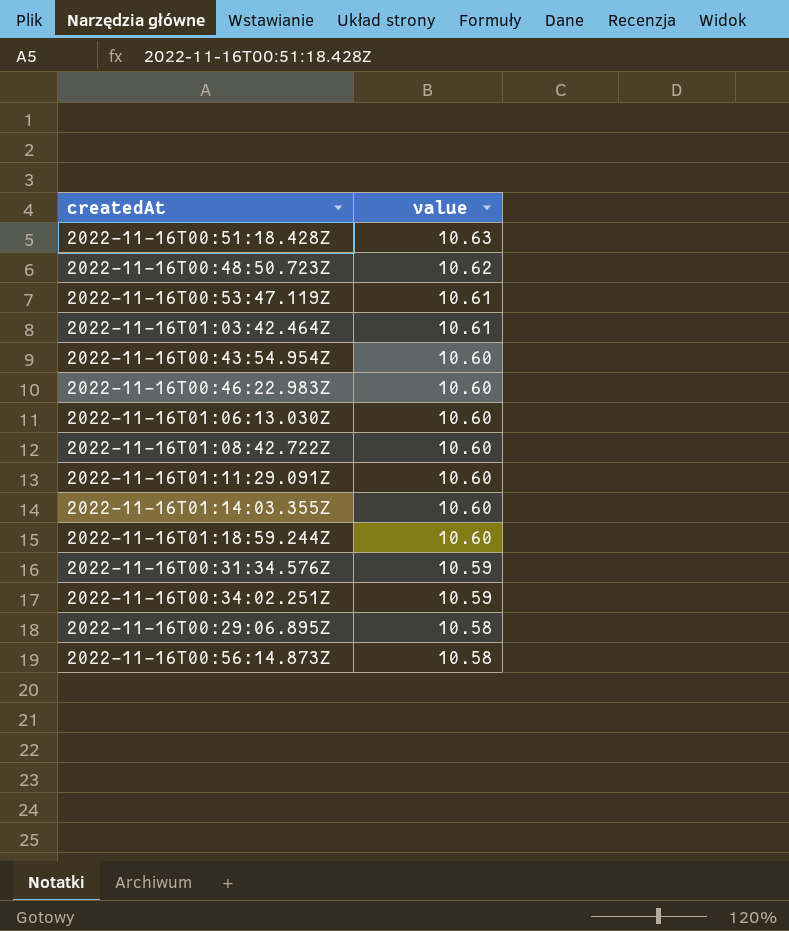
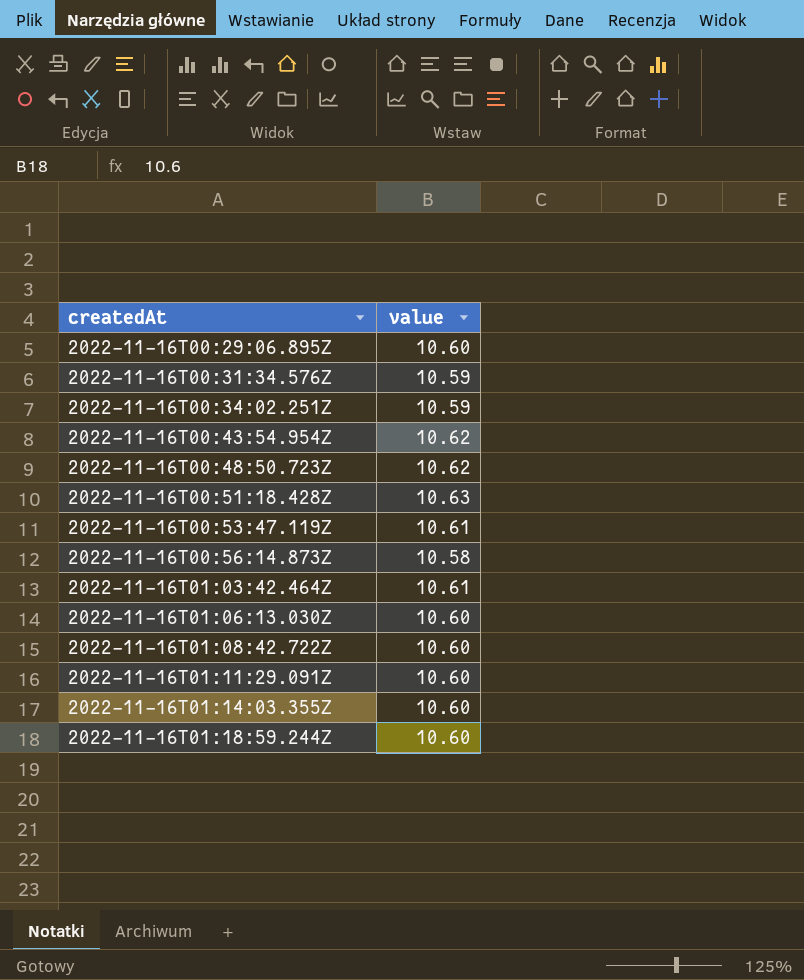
row order: value descending -> createdAt ascending
row 2022-11-16T00:46:22.983Z: 10.60 -> none
2022-11-16T00:29:06.895Z | value: 10.58 -> 10.60
2022-11-16T00:43:54.954Z | value: 10.60 -> 10.62

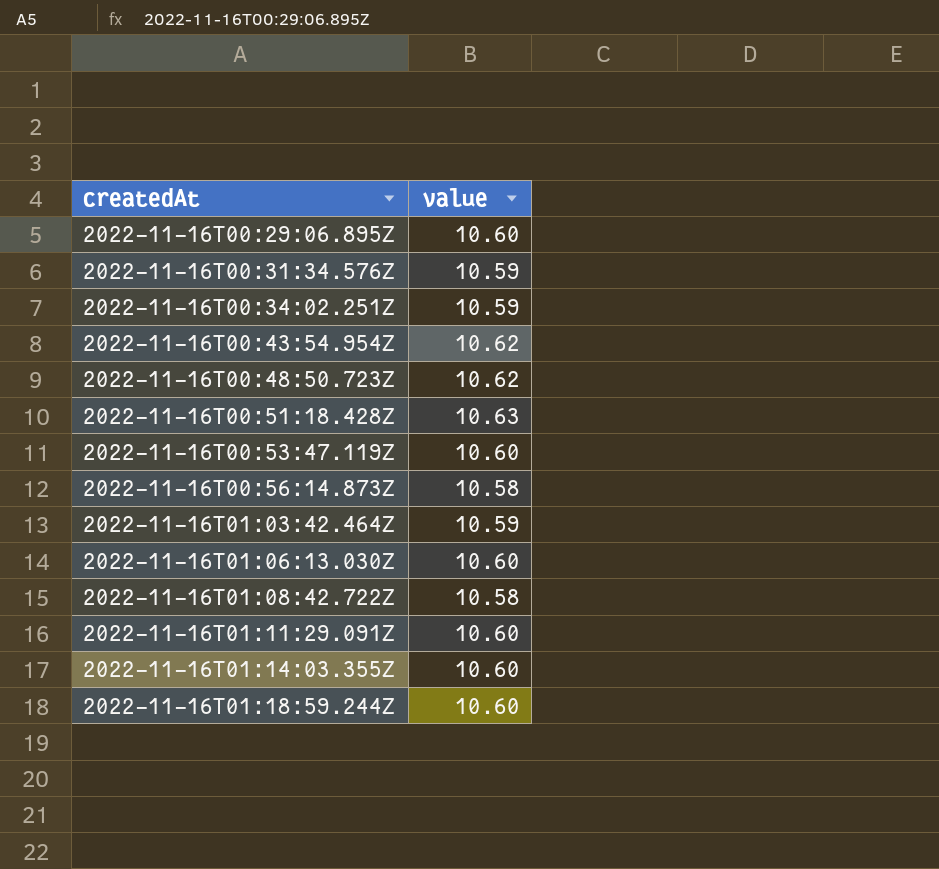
2022-11-16T00:53:47.119Z | value: 10.61 -> 10.60
2022-11-16T01:03:42.464Z | value: 10.61 -> 10.59
2022-11-16T01:08:42.722Z | value: 10.60 -> 10.58

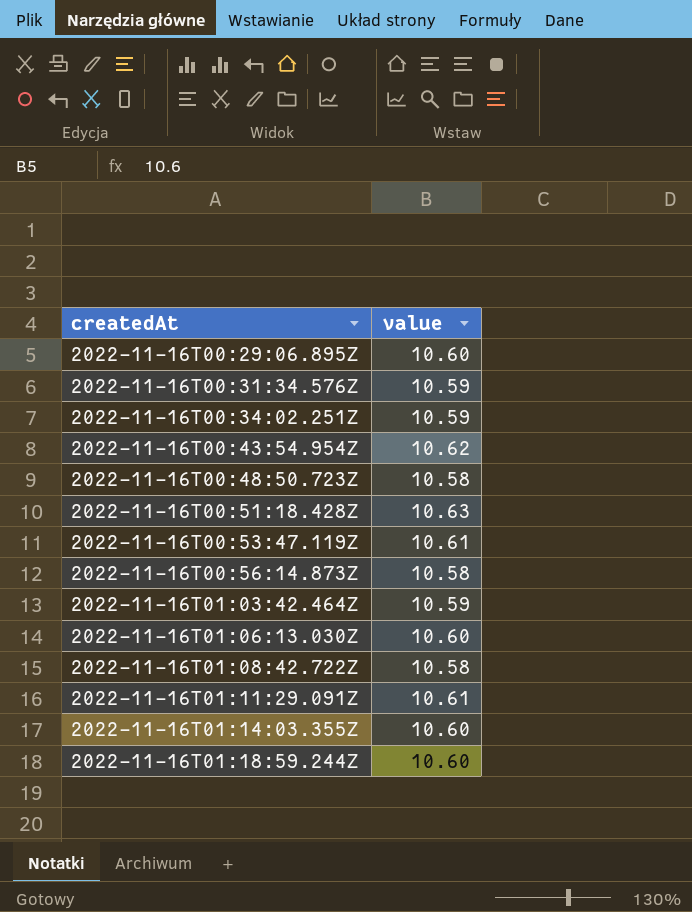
2022-11-16T00:48:50.723Z | value: 10.62 -> 10.58
2022-11-16T00:53:47.119Z | value: 10.60 -> 10.61
2022-11-16T01:11:29.091Z | value: 10.60 -> 10.61

